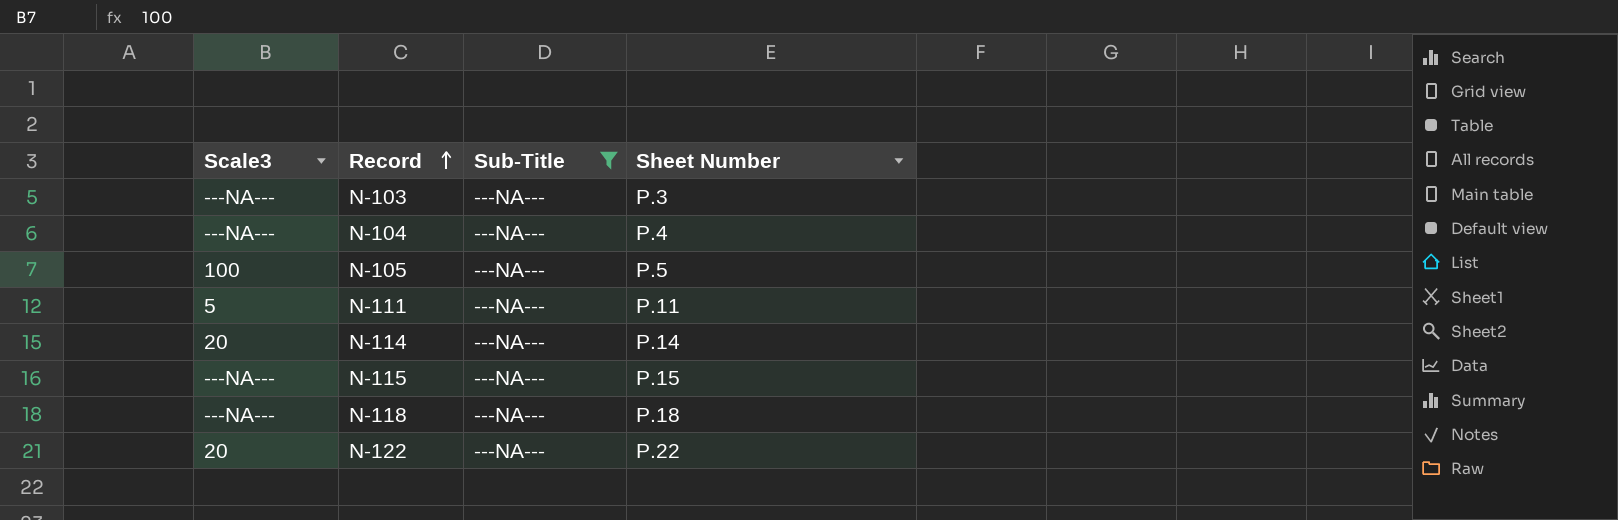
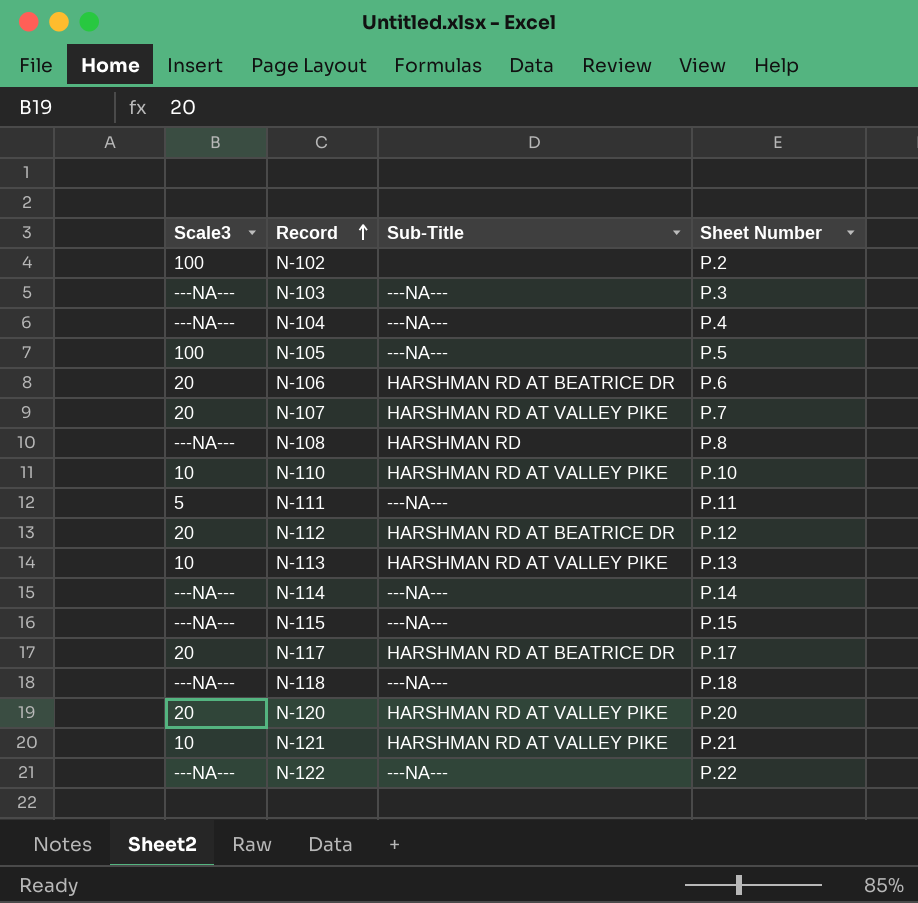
filter: Sub-Title = ---NA--- -> none
N-114 | Scale3: 20 -> ---NA---
N-122 | Scale3: 20 -> ---NA---

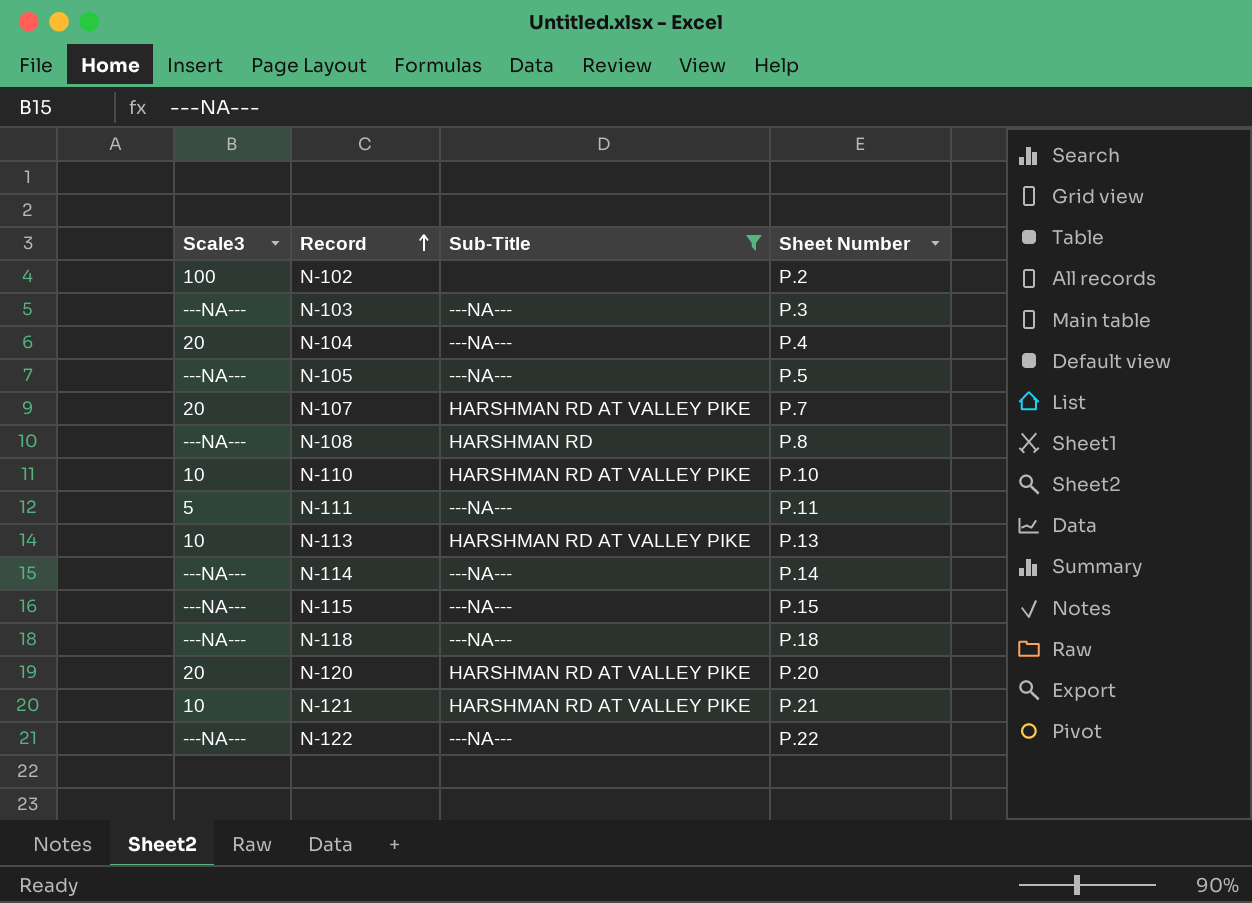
filter: none -> Sub-Title != HARSHMAN RD AT BEATRICE DR
N-104 | Scale3: ---NA--- -> 20
N-105 | Scale3: 100 -> ---NA---

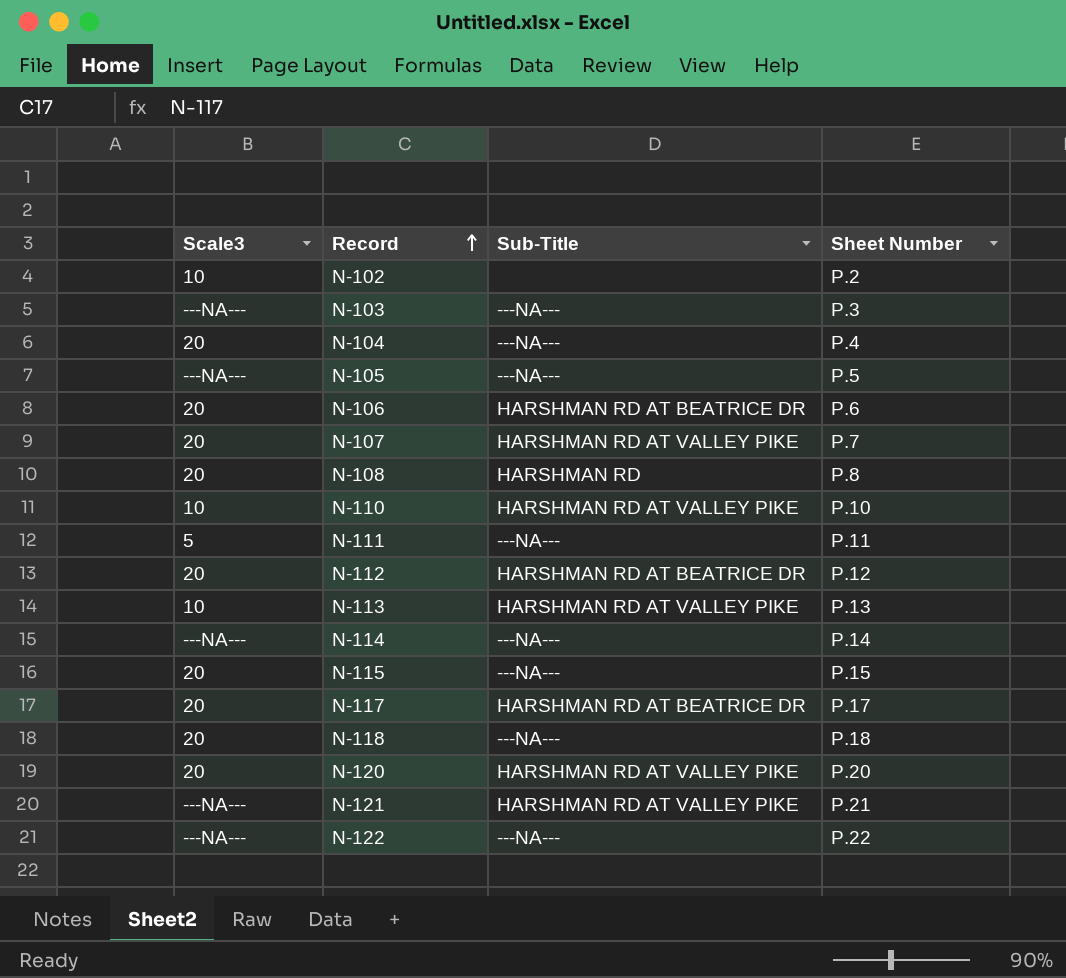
filter: Sub-Title != HARSHMAN RD AT BEATRICE DR -> none
N-102 | Scale3: 100 -> 10
N-108 | Scale3: ---NA--- -> 20
N-115 | Scale3: ---NA--- -> 20
N-118 | Scale3: ---NA--- -> 20
N-121 | Scale3: 10 -> ---NA---

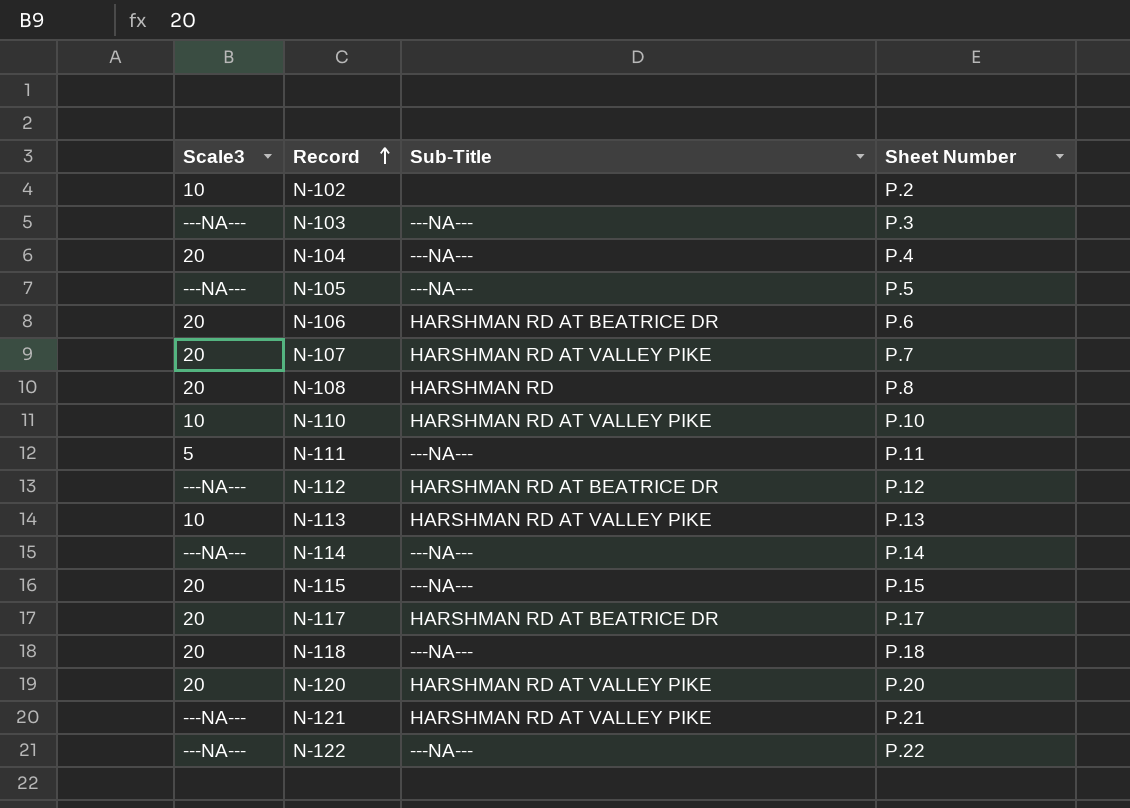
N-112 | Scale3: 20 -> ---NA---

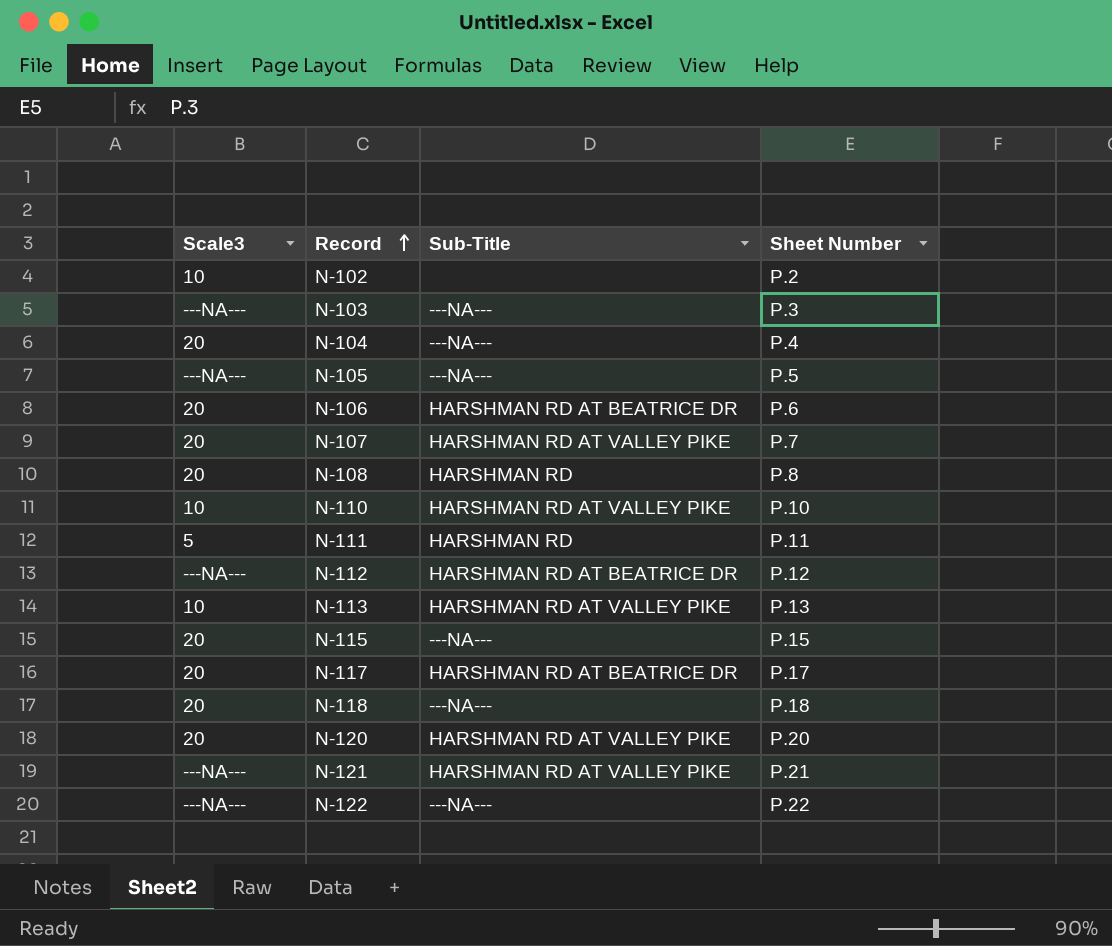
row N-114: ---NA--- | ---NA--- | P.14 -> none
N-111 | Sub-Title: ---NA--- -> HARSHMAN RD

